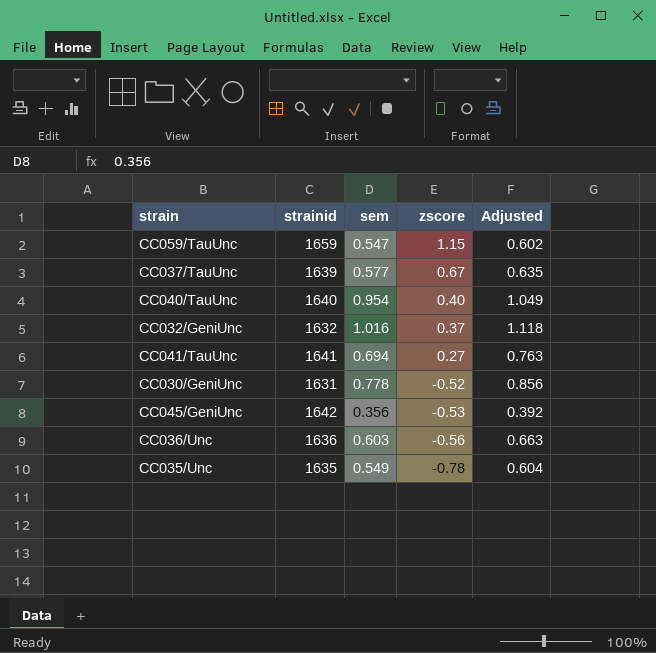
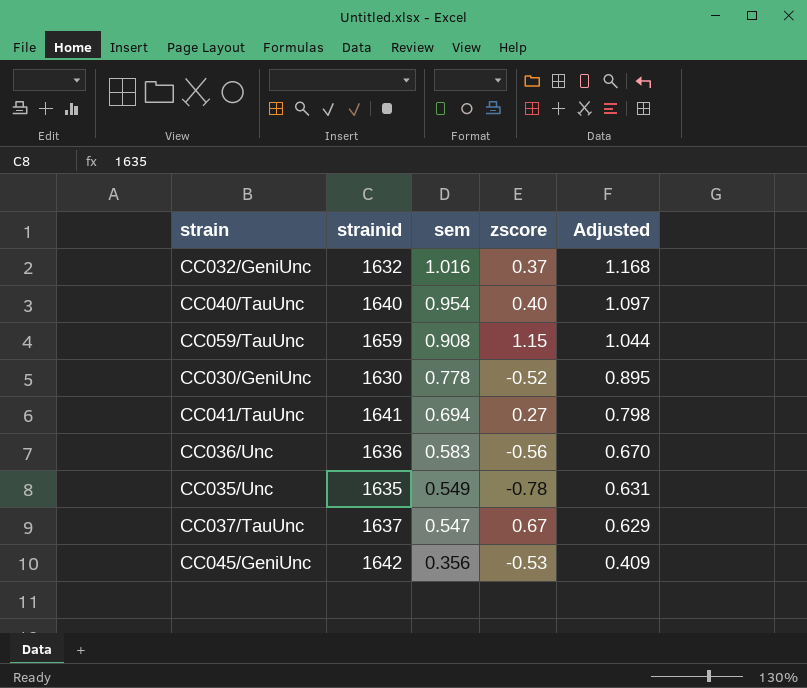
row order: zscore descending -> sem descending
column Adjusted | formula: [sem] * 1.1 -> [sem] * 1.15
CC059/TauUnc | sem: 0.547 -> 0.908
CC030/GeniUnc | strainid: 1631 -> 1630
CC036/Unc | sem: 0.603 -> 0.583
CC037/TauUnc | strainid: 1639 -> 1637
CC037/TauUnc | sem: 0.577 -> 0.547

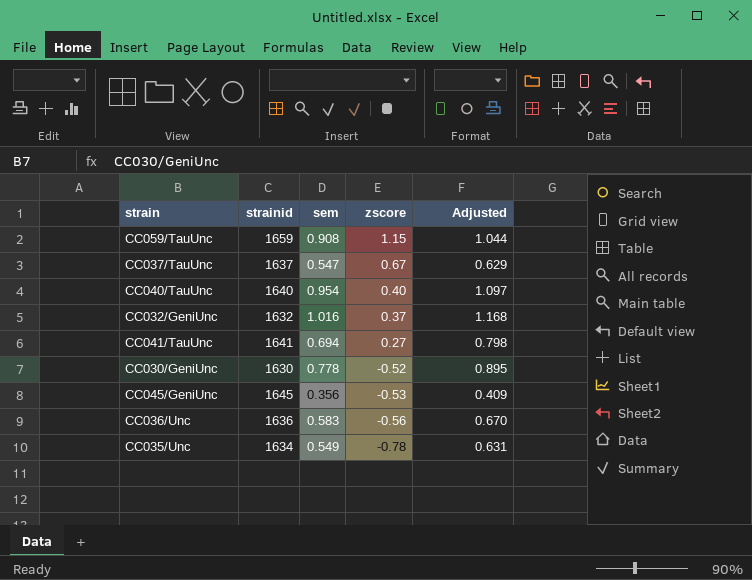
row order: sem descending -> zscore descending
CC045/GeniUnc | strainid: 1642 -> 1645
CC035/Unc | strainid: 1635 -> 1634

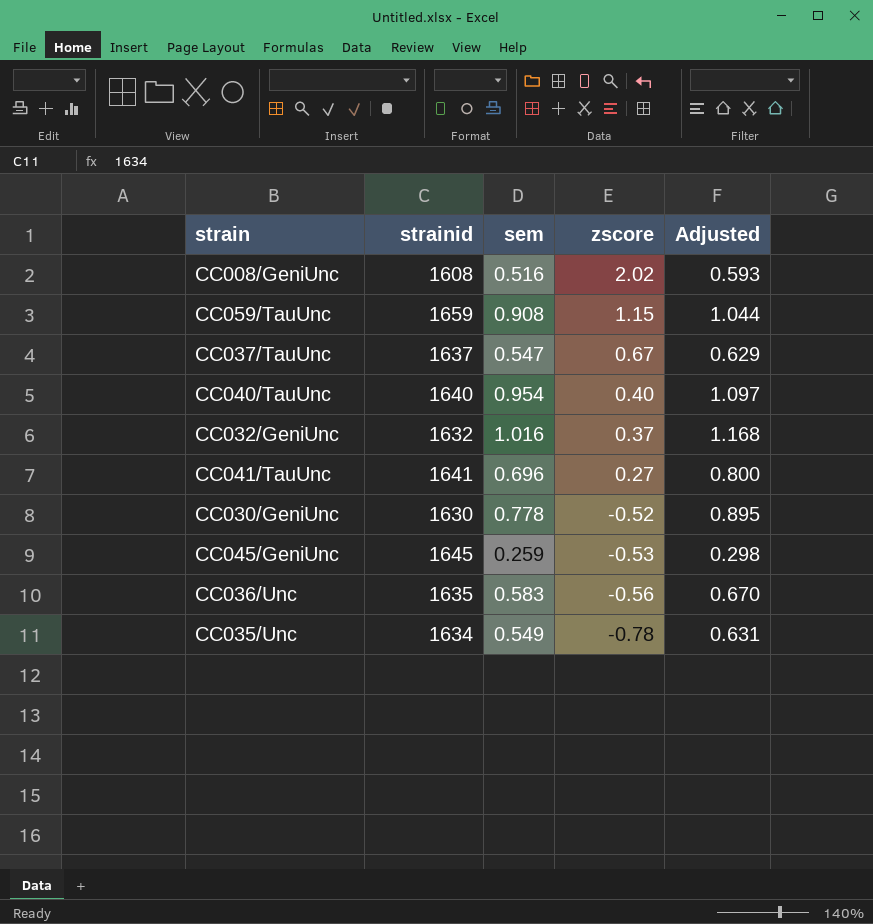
row CC008/GeniUnc: none -> 1608 | 0.516 | 2.02 | 0.593
CC041/TauUnc | sem: 0.694 -> 0.696
CC041/TauUnc | Adjusted: 0.798 -> 0.800
CC045/GeniUnc | sem: 0.356 -> 0.259
CC045/GeniUnc | Adjusted: 0.409 -> 0.298
CC036/Unc | strainid: 1636 -> 1635

